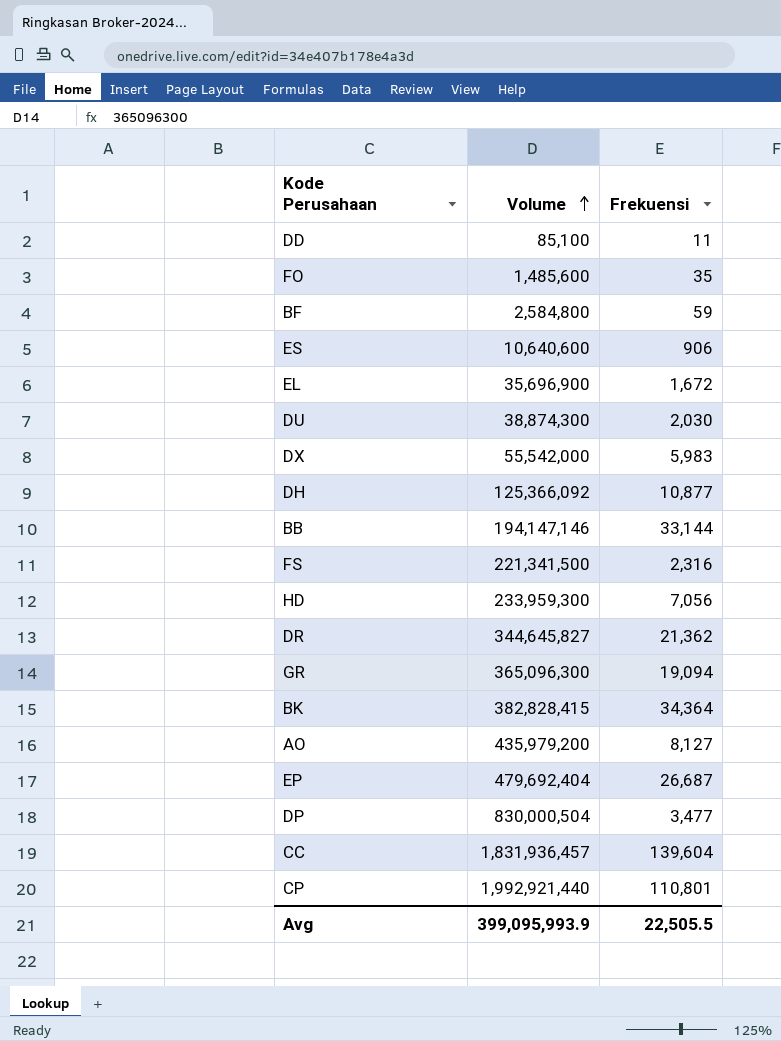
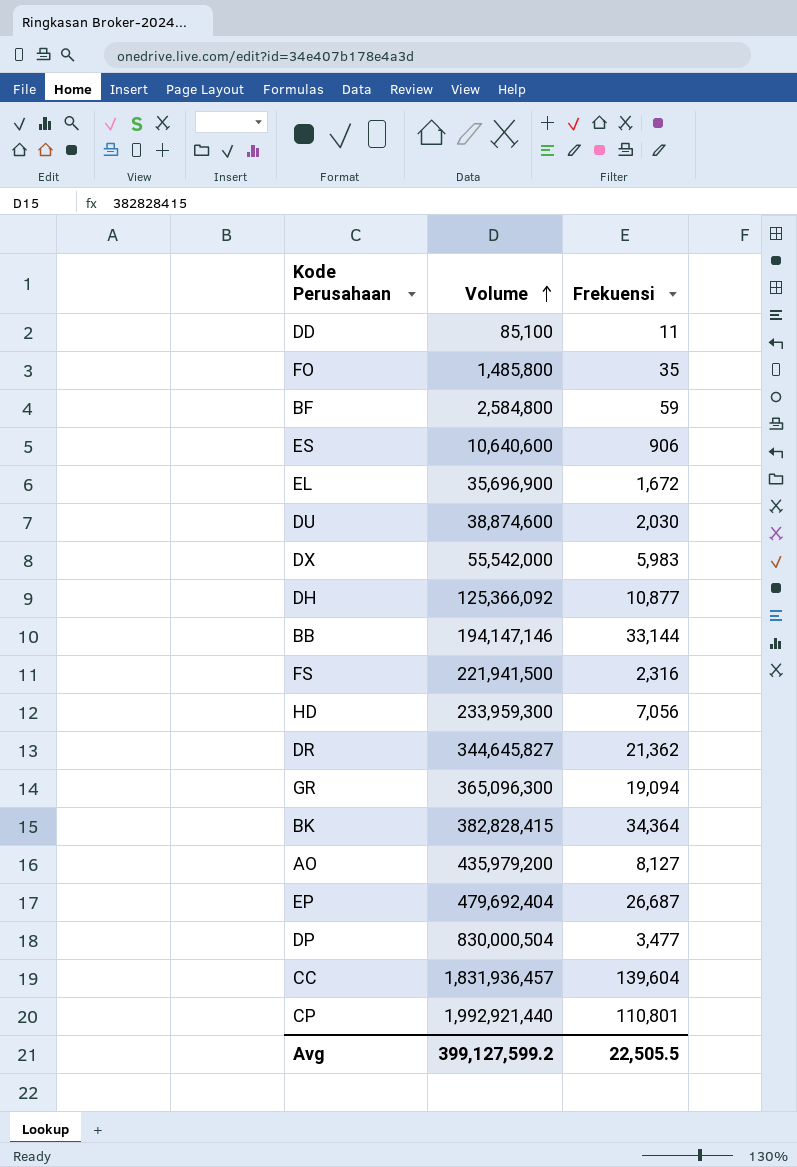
FO | Volume: 1,485,600 -> 1,485,800
DU | Volume: 38,874,300 -> 38,874,600
FS | Volume: 221,341,500 -> 221,941,500
Avg | Volume: 399,095,993.9 -> 399,127,599.2

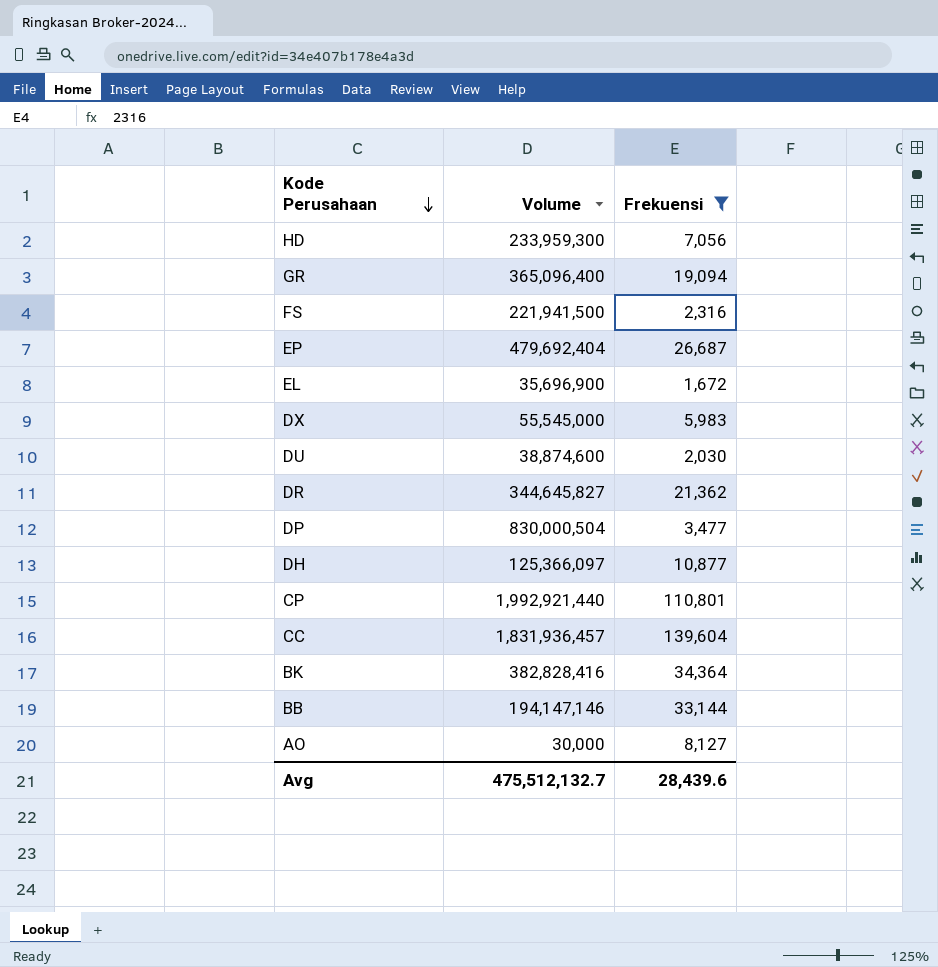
filter: none -> Frekuensi >= 1,672
row order: Volume ascending -> Kode Perusahaan descending
GR | Volume: 365,096,300 -> 365,096,400
DX | Volume: 55,542,000 -> 55,545,000
DH | Volume: 125,366,092 -> 125,366,097
BK | Volume: 382,828,415 -> 382,828,416
AO | Volume: 435,979,200 -> 30,000
Avg | Volume: 399,127,599.2 -> 475,512,132.7
Avg | Frekuensi: 22,505.5 -> 28,439.6

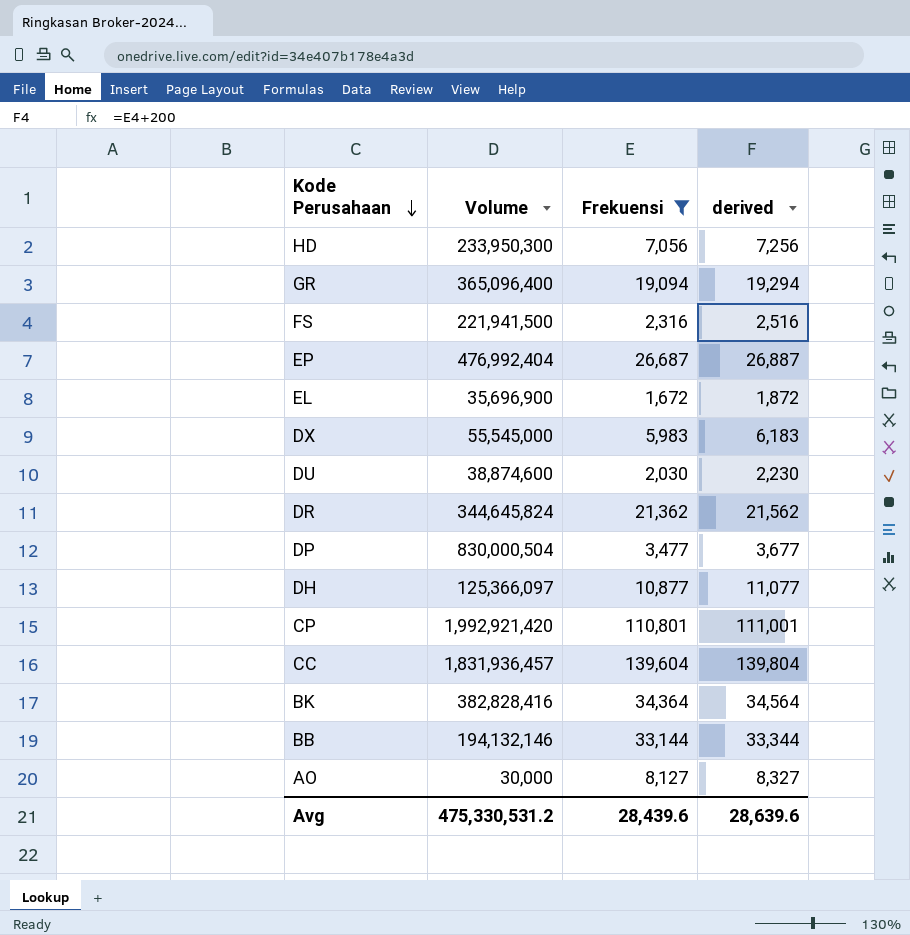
column derived | formula: none -> [Frekuensi] + 200
HD | Volume: 233,959,300 -> 233,950,300
EP | Volume: 479,692,404 -> 476,992,404
DR | Volume: 344,645,827 -> 344,645,824
CP | Volume: 1,992,921,440 -> 1,992,921,420
BB | Volume: 194,147,146 -> 194,132,146
Avg | Volume: 475,512,132.7 -> 475,330,531.2

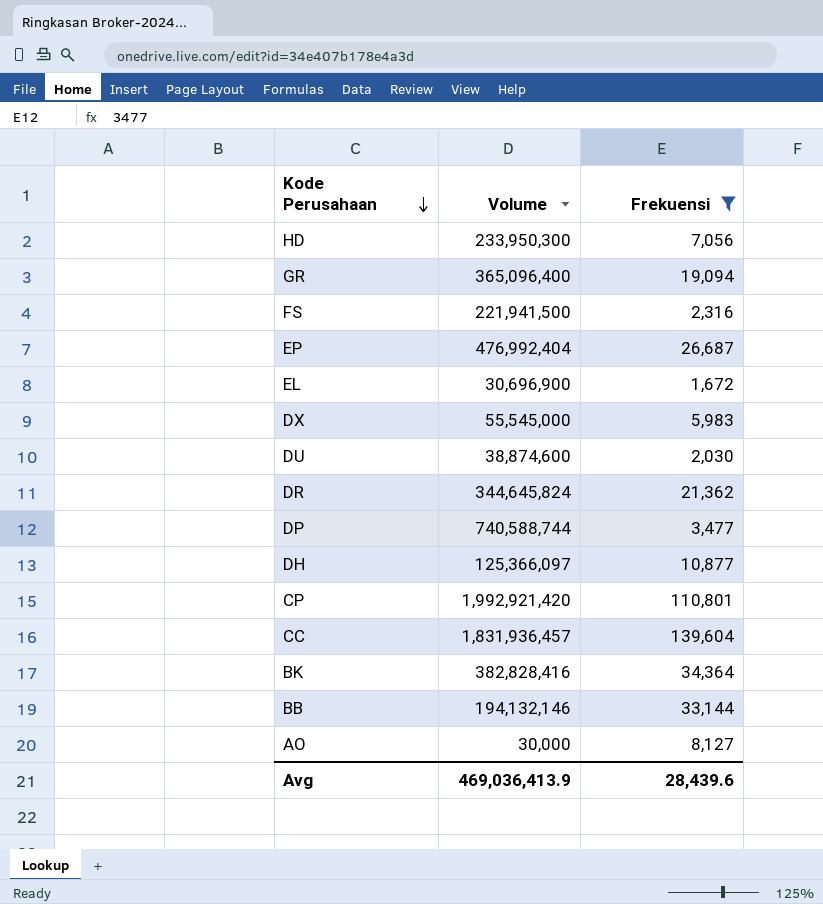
column derived | formula: [Frekuensi] + 200 -> none
EL | Volume: 35,696,900 -> 30,696,900
DP | Volume: 830,000,504 -> 740,588,744
Avg | Volume: 475,330,531.2 -> 469,036,413.9

